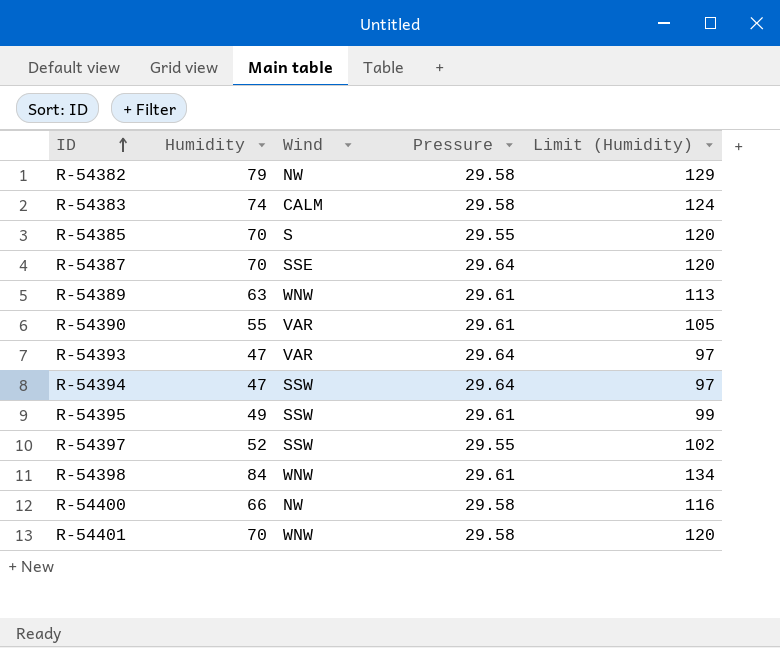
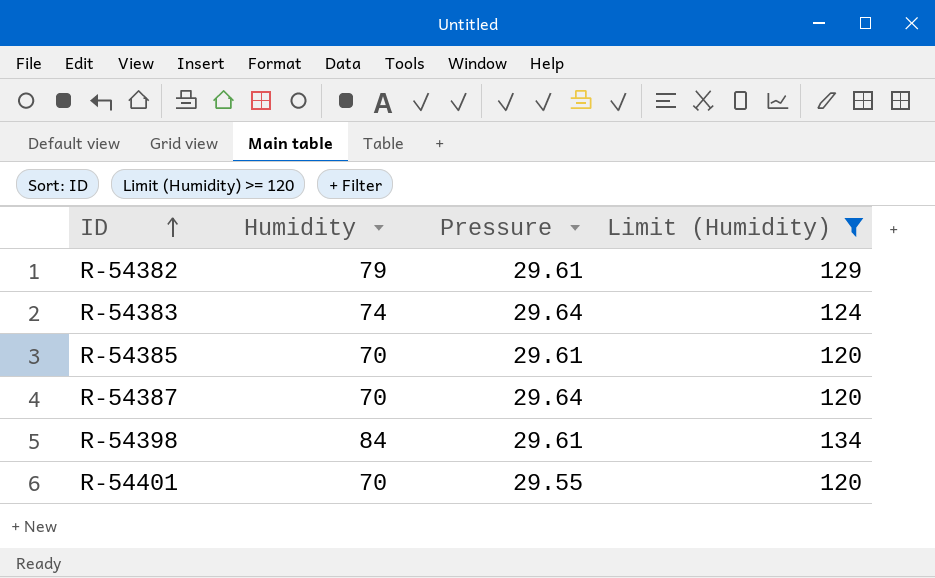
filter: none -> Limit (Humidity) >= 120
column Wind | position: 3 -> none
R-54382 | Pressure: 29.58 -> 29.61
R-54383 | Pressure: 29.58 -> 29.64
R-54385 | Pressure: 29.55 -> 29.61
R-54401 | Pressure: 29.58 -> 29.55

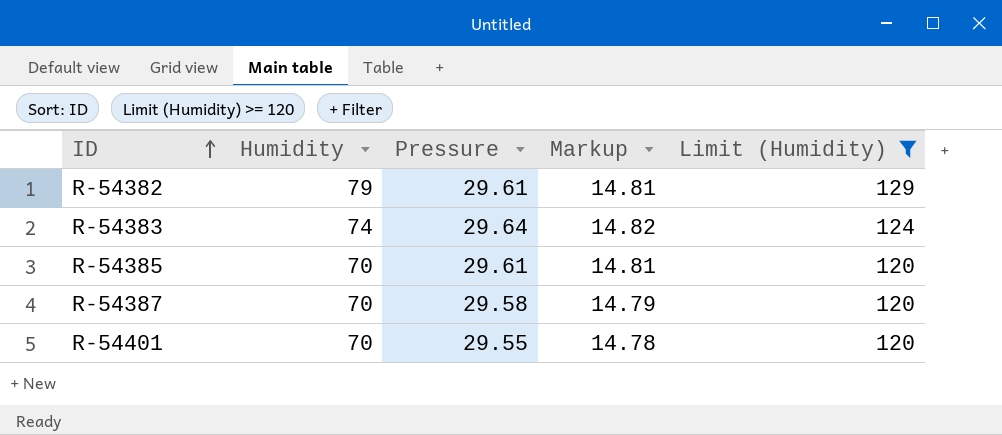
column Markup | formula: none -> [Pressure] * 0.5
row R-54398: 84 | 29.61 | 134 -> none
R-54387 | Pressure: 29.64 -> 29.58

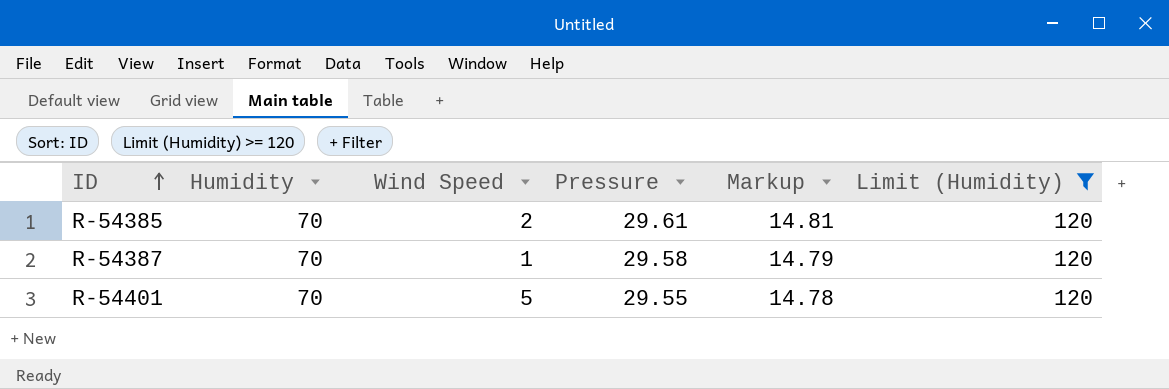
column Wind Speed | position: none -> 3
row R-54382: 79 | 29.61 | 14.81 | 129 -> none
row R-54383: 74 | 29.64 | 14.82 | 124 -> none

